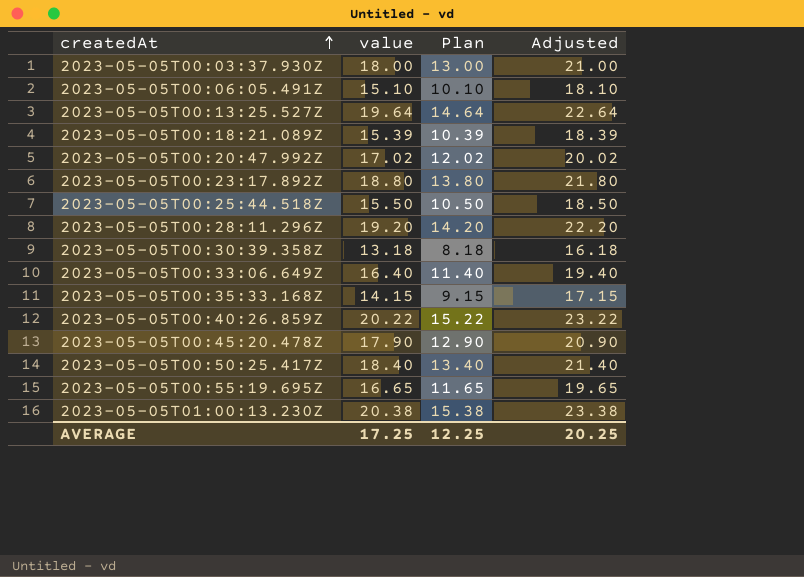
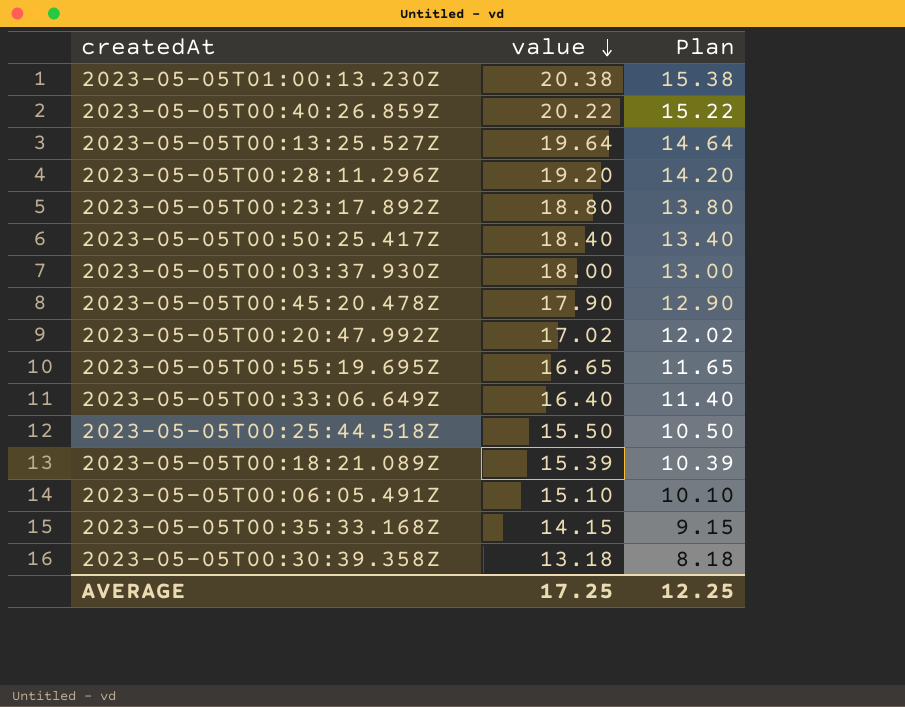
row order: createdAt ascending -> value descending
column Adjusted | formula: [value] + 3 -> none

